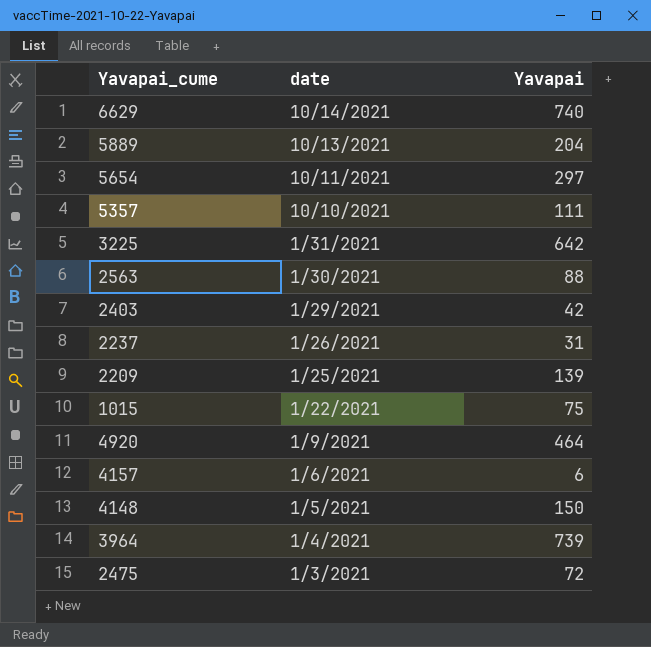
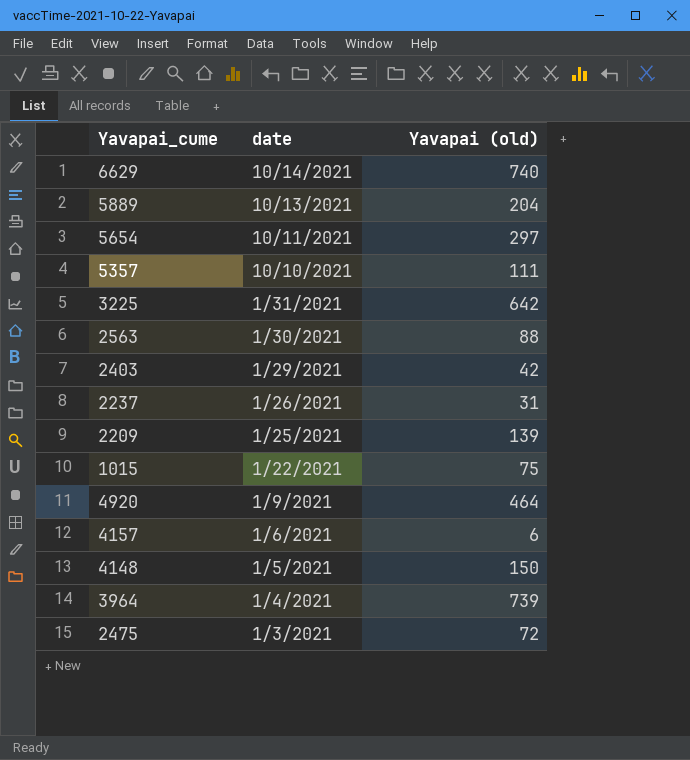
column name: Yavapai -> Yavapai (old)

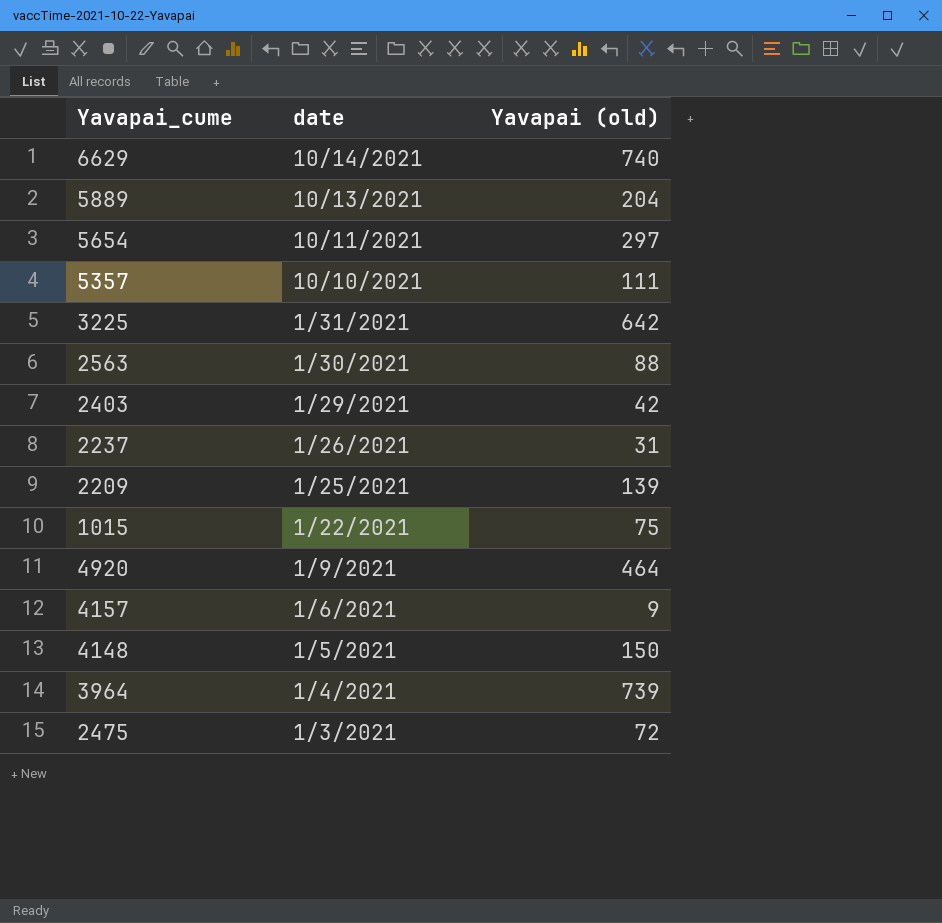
4157 | Yavapai (old): 6 -> 9

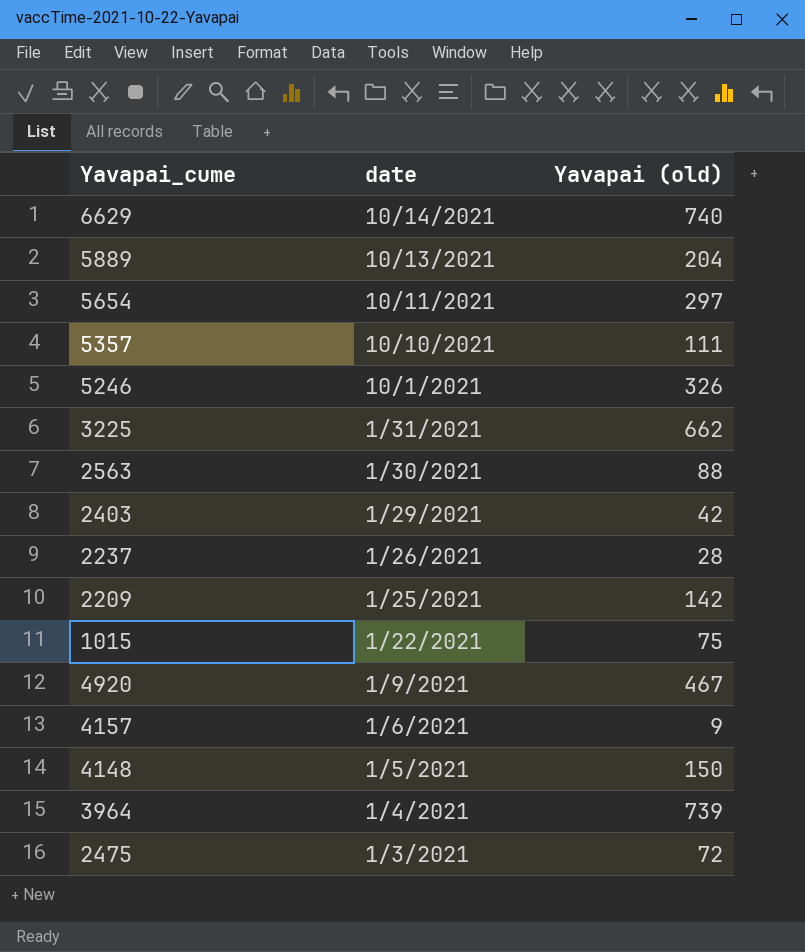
row 5246: none -> 10/1/2021 | 326
3225 | Yavapai (old): 642 -> 662
2237 | Yavapai (old): 31 -> 28
2209 | Yavapai (old): 139 -> 142
4920 | Yavapai (old): 464 -> 467

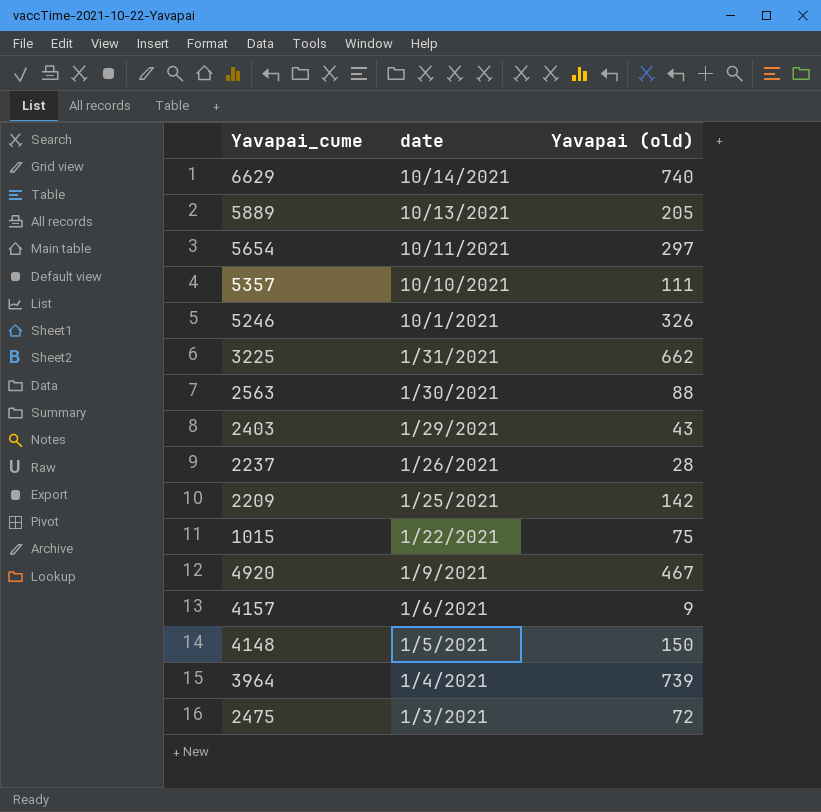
5889 | Yavapai (old): 204 -> 205
2403 | Yavapai (old): 42 -> 43

